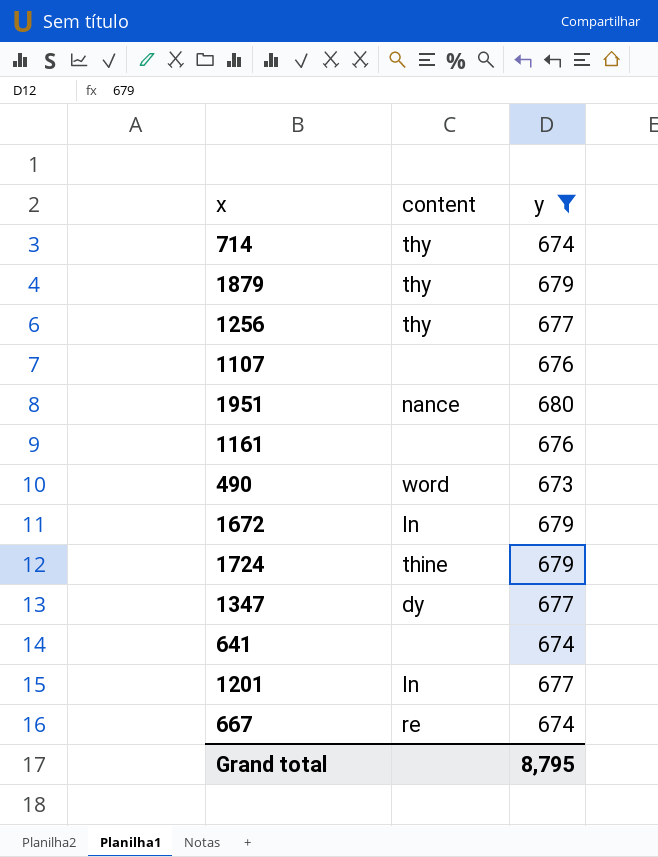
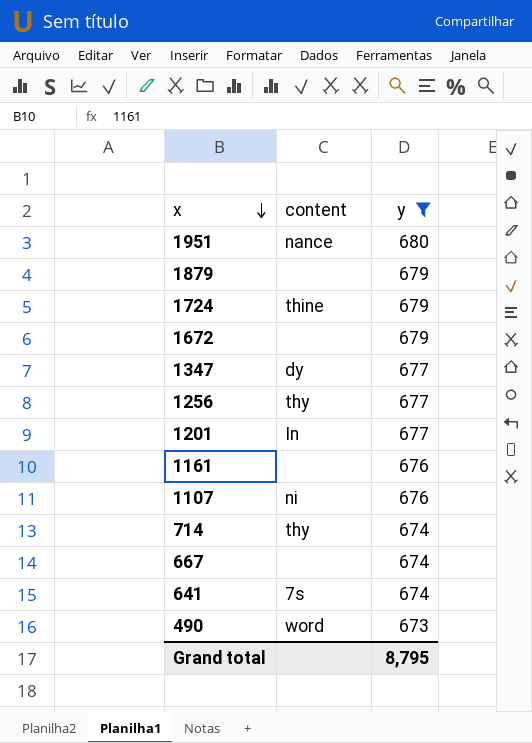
row order: none -> x descending
1879 | content: thy -> none
1672 | content: In -> none
1107 | content: none -> ni
667 | content: re -> none
641 | content: none -> 7s

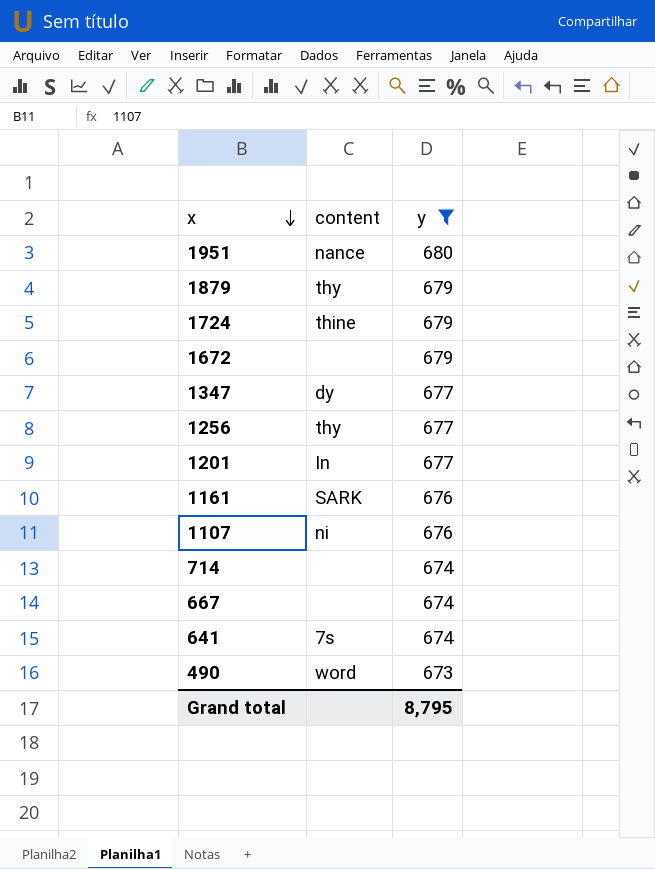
1879 | content: none -> thy
1161 | content: none -> SARK
714 | content: thy -> none

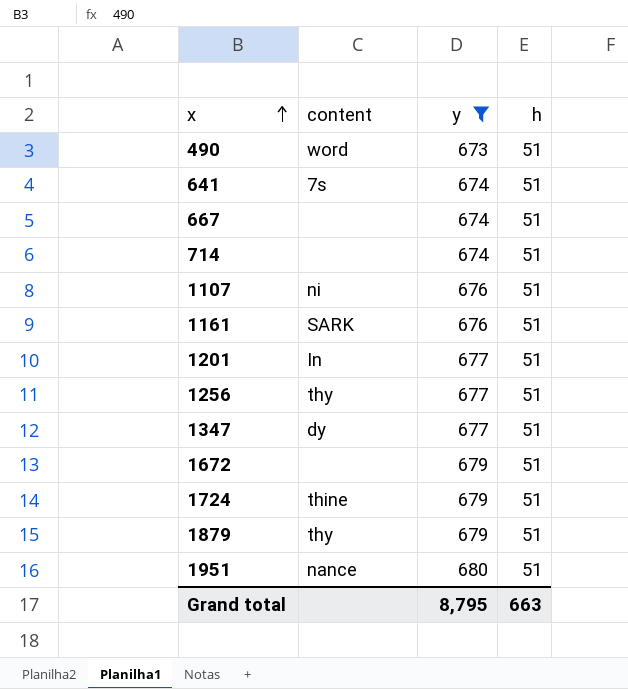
row order: x descending -> x ascending
column h | position: none -> 4

